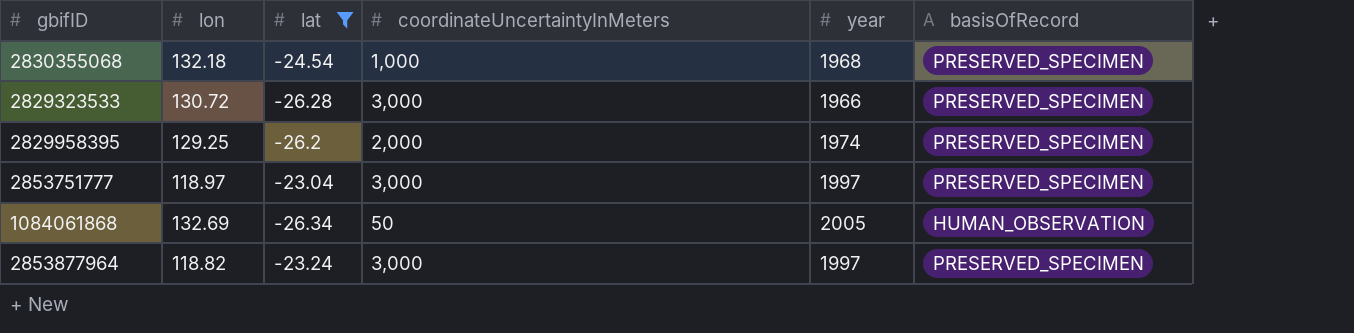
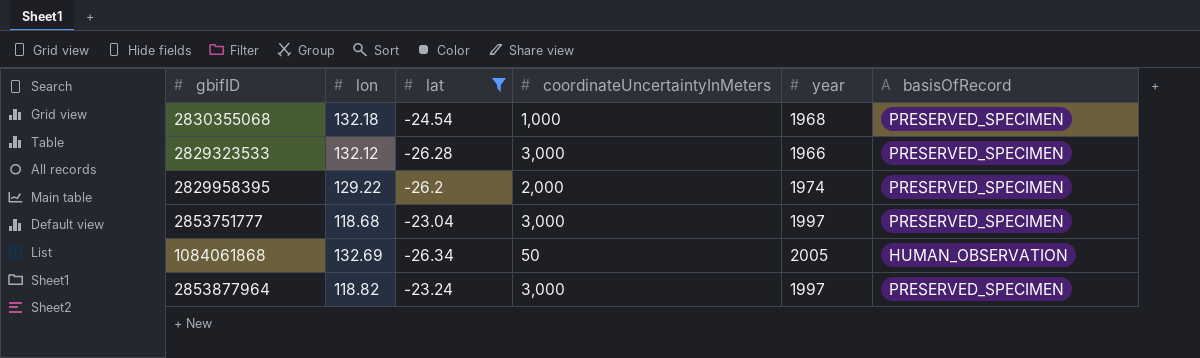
2829323533 | lon: 130.72 -> 132.12
2829958395 | lon: 129.25 -> 129.22
2853751777 | lon: 118.97 -> 118.68

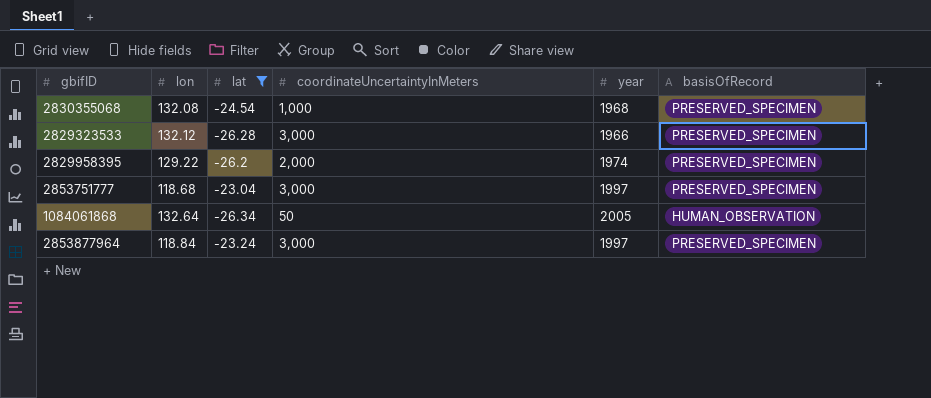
2830355068 | lon: 132.18 -> 132.08
1084061868 | lon: 132.69 -> 132.64
2853877964 | lon: 118.82 -> 118.84

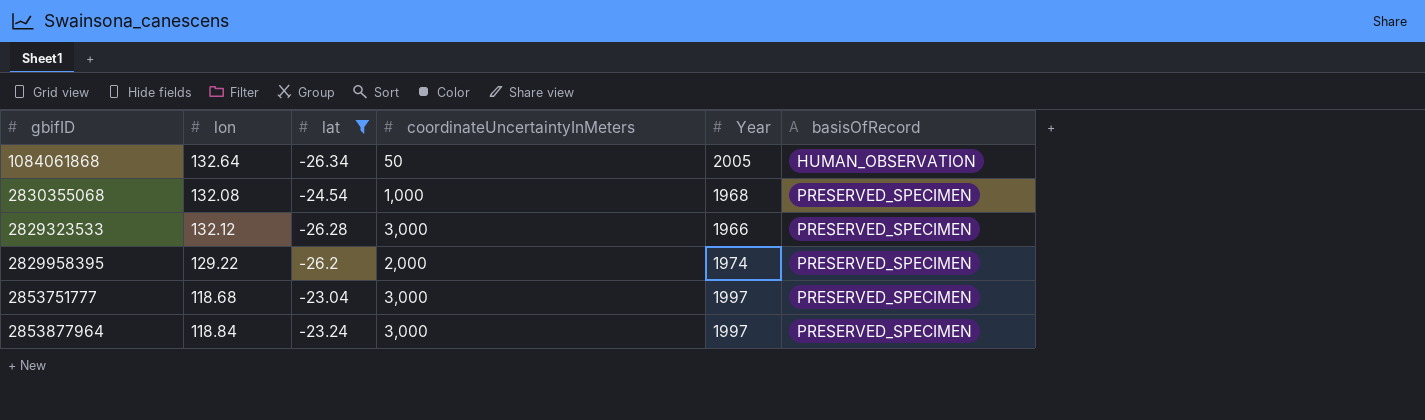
row order: none -> basisOfRecord ascending
column name: year -> Year

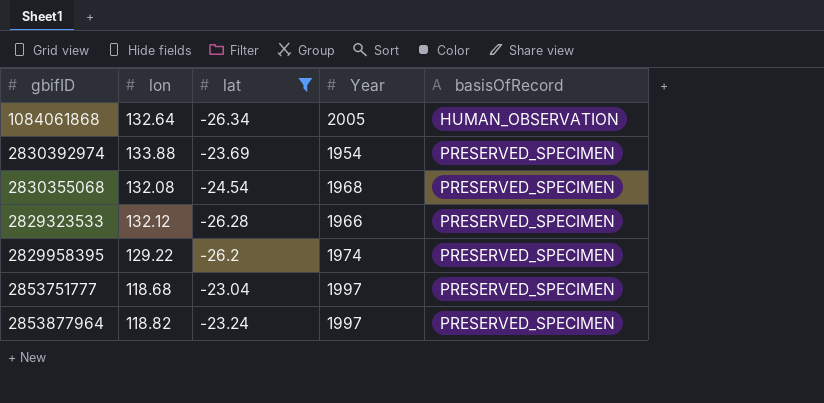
column coordinateUncertaintyInMeters | position: 4 -> none
row 2830392974: none -> 133.88 | -23.69 | 1954 | PRESERVED_SPECIMEN
2853877964 | lon: 118.84 -> 118.82

